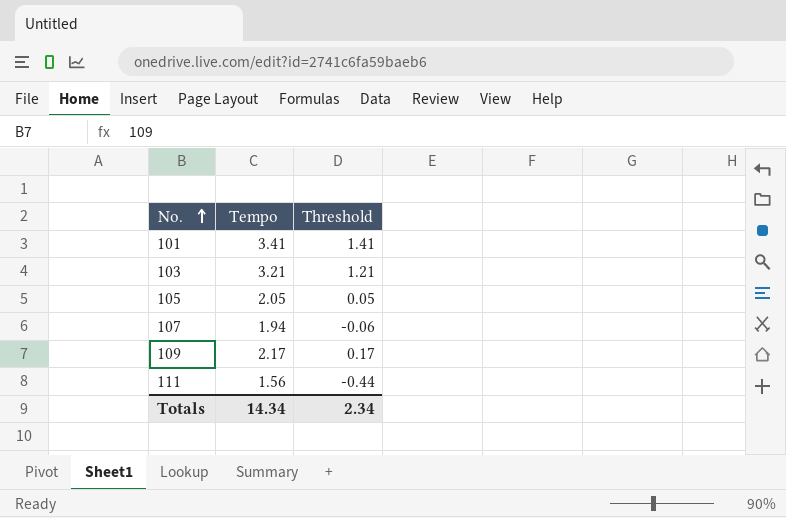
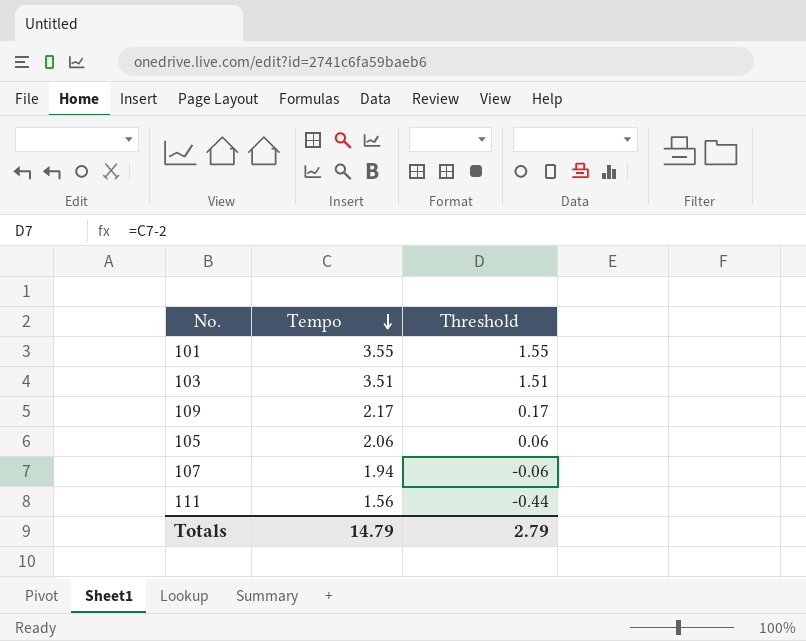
row order: No. ascending -> Tempo descending
101 | Tempo: 3.41 -> 3.55
101 | Threshold: 1.41 -> 1.55
103 | Tempo: 3.21 -> 3.51
103 | Threshold: 1.21 -> 1.51
105 | Tempo: 2.05 -> 2.06
105 | Threshold: 0.05 -> 0.06
Totals | Tempo: 14.34 -> 14.79
Totals | Threshold: 2.34 -> 2.79

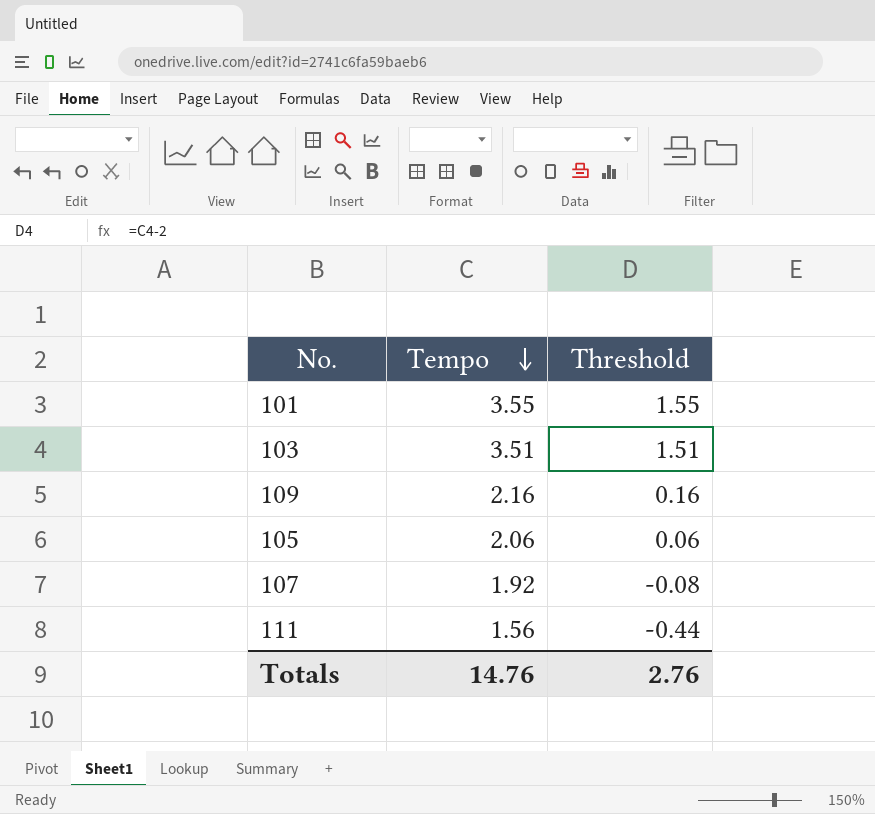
109 | Tempo: 2.17 -> 2.16
109 | Threshold: 0.17 -> 0.16
107 | Tempo: 1.94 -> 1.92
107 | Threshold: -0.06 -> -0.08
Totals | Tempo: 14.79 -> 14.76
Totals | Threshold: 2.79 -> 2.76

